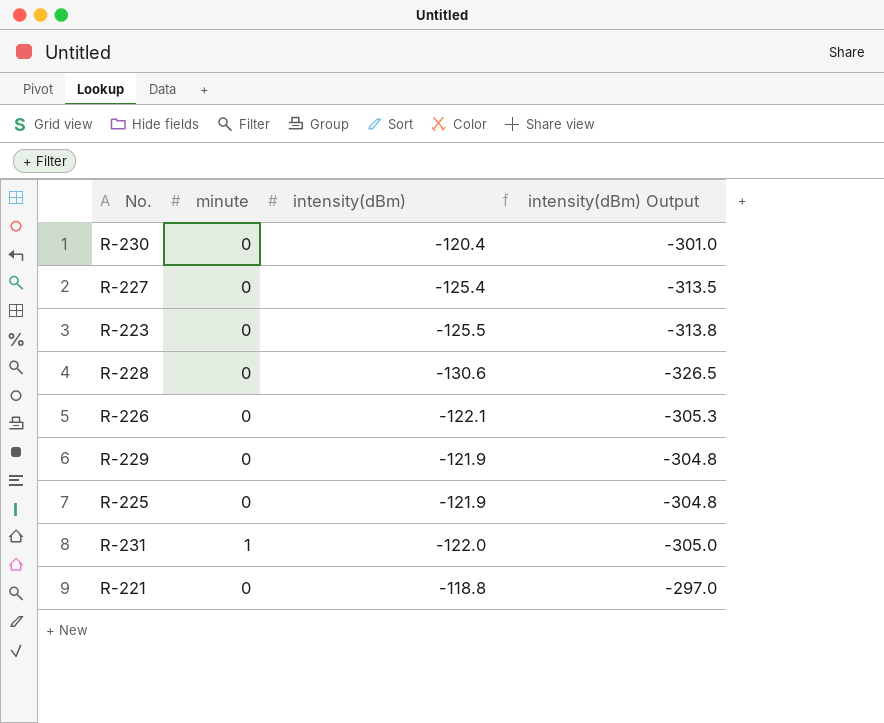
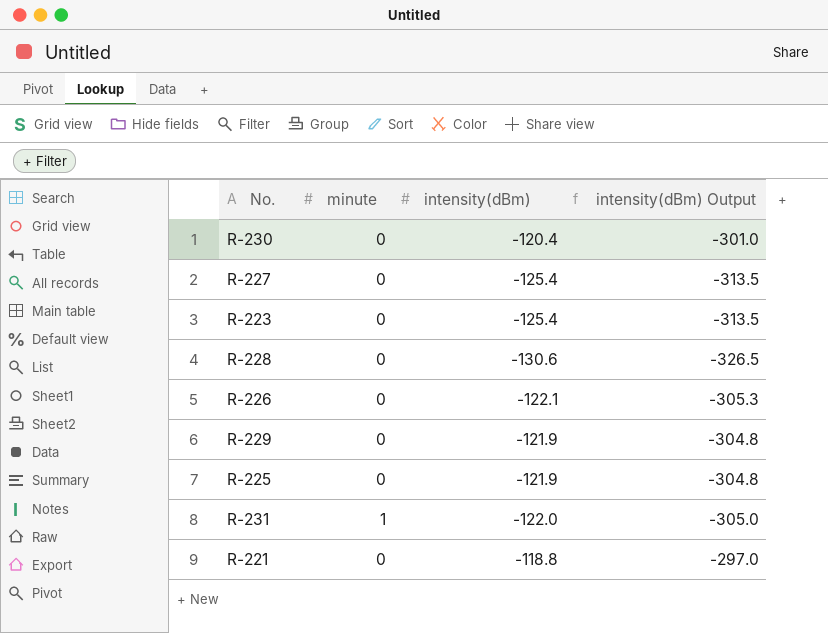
R-223 | intensity(dBm): -125.5 -> -125.4
R-223 | intensity(dBm) Output: -313.8 -> -313.5

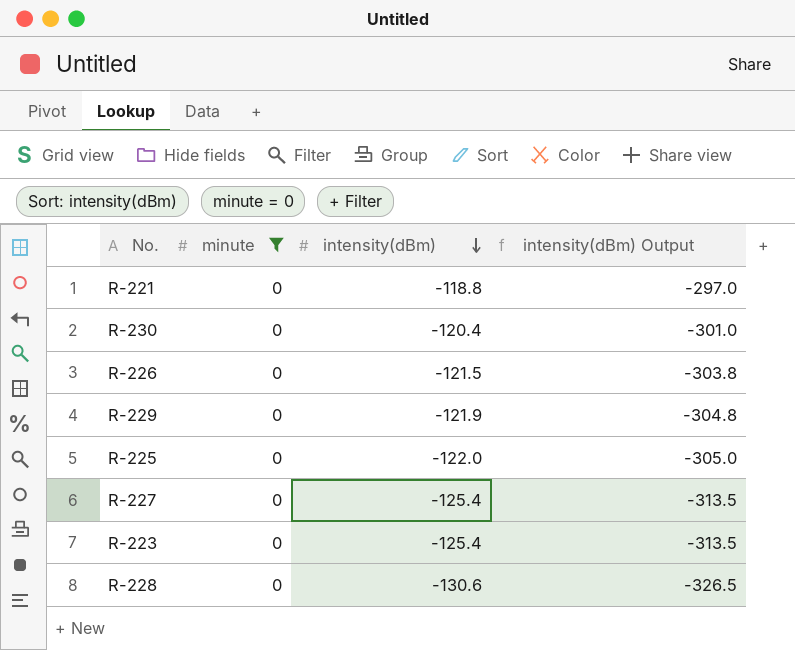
filter: none -> minute = 0
row order: none -> intensity(dBm) descending
R-226 | intensity(dBm): -122.1 -> -121.5
R-226 | intensity(dBm) Output: -305.3 -> -303.8
R-225 | intensity(dBm): -121.9 -> -122.0
R-225 | intensity(dBm) Output: -304.8 -> -305.0

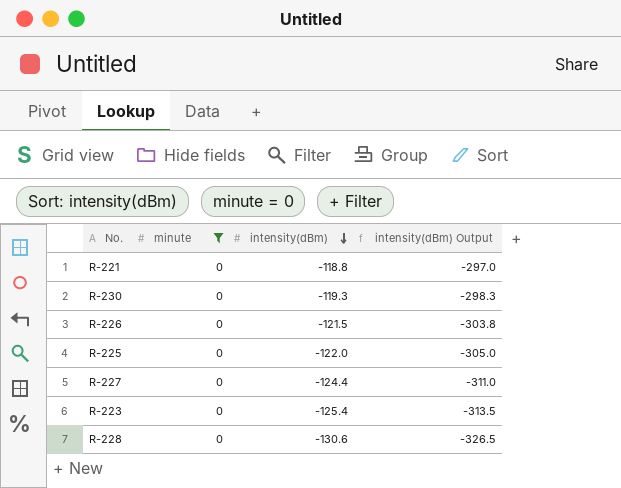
row R-229: 0 | -121.9 | -304.8 -> none
R-230 | intensity(dBm): -120.4 -> -119.3
R-230 | intensity(dBm) Output: -301.0 -> -298.3
R-227 | intensity(dBm): -125.4 -> -124.4
R-227 | intensity(dBm) Output: -313.5 -> -311.0

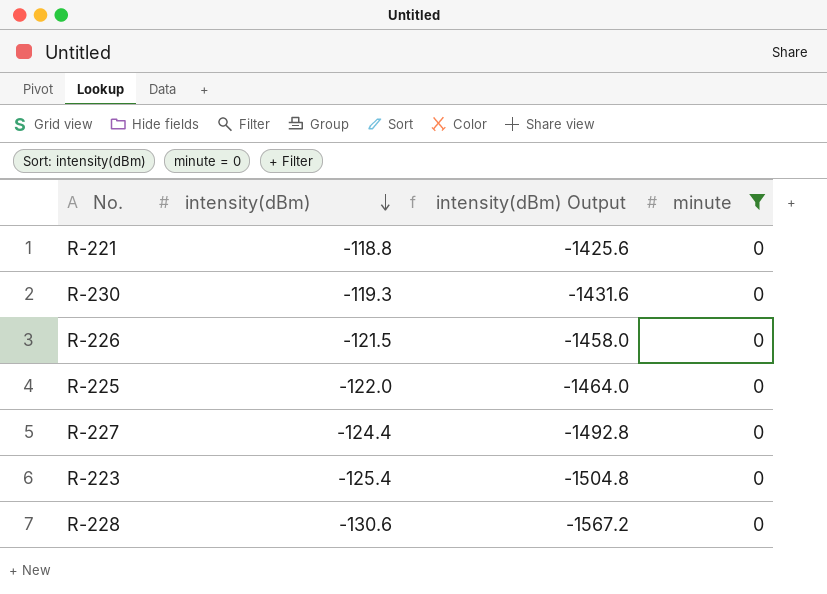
column intensity(dBm) Output | formula: [intensity(dBm)] * 2.5 -> [intensity(dBm)] * 12
column minute | position: 2 -> 4

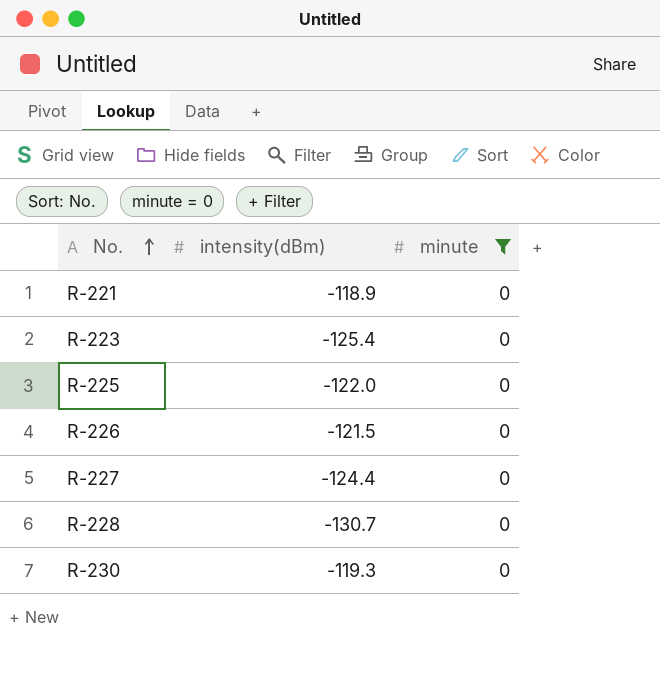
row order: intensity(dBm) descending -> No. ascending
column intensity(dBm) Output | formula: [intensity(dBm)] * 12 -> none
R-221 | intensity(dBm): -118.8 -> -118.9
R-228 | intensity(dBm): -130.6 -> -130.7

